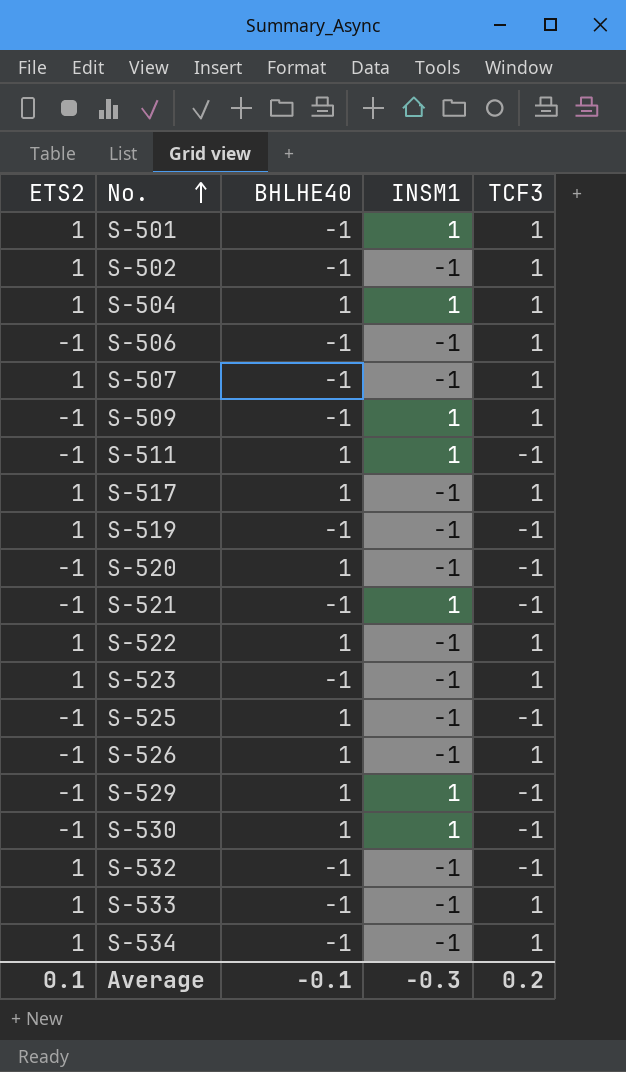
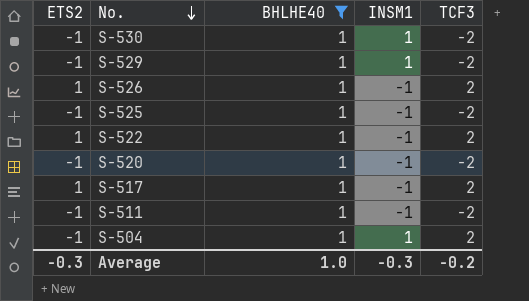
filter: none -> BHLHE40 = 1
row order: No. ascending -> No. descending
S-530 | TCF3: -1 -> -2
S-529 | TCF3: -1 -> -2
S-526 | ETS2: -1 -> 1
S-526 | TCF3: 1 -> 2
S-525 | TCF3: -1 -> -2
S-522 | TCF3: 1 -> 2
S-520 | TCF3: -1 -> -2
S-517 | TCF3: 1 -> 2
S-511 | INSM1: 1 -> -1
S-511 | TCF3: -1 -> -2
S-504 | ETS2: 1 -> -1
S-504 | TCF3: 1 -> 2
Average | ETS2: 0.1 -> -0.3
Average | BHLHE40: -0.1 -> 1.0
Average | TCF3: 0.2 -> -0.2

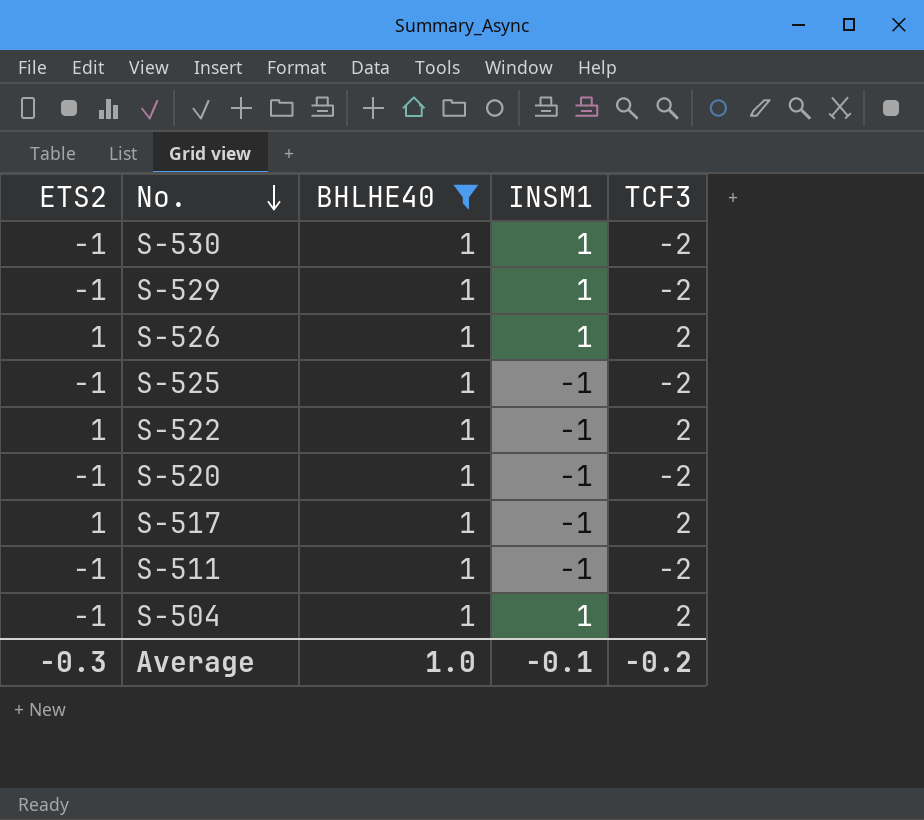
S-526 | INSM1: -1 -> 1
Average | INSM1: -0.3 -> -0.1

